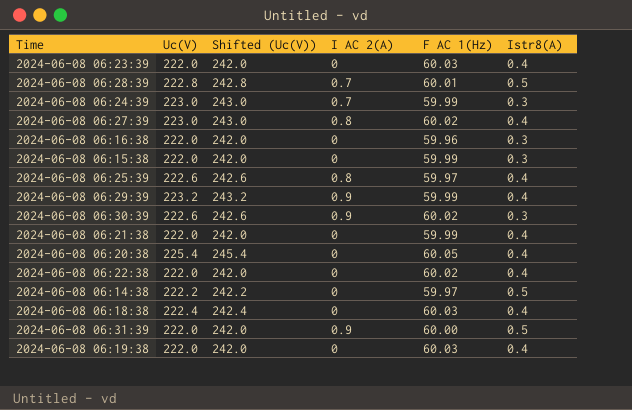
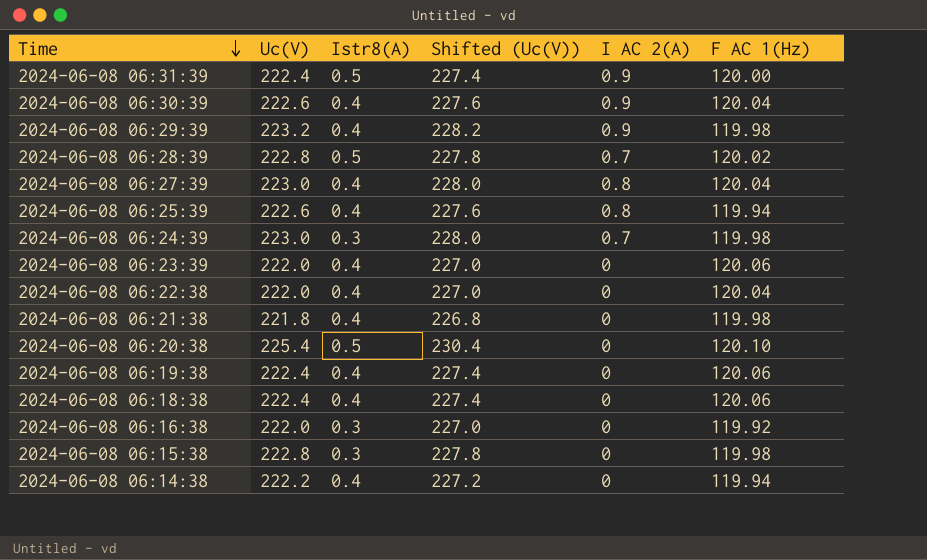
row order: none -> Time descending
column Istr8(A) | position: 6 -> 3
column Shifted (Uc(V)) | formula: [Uc(V)] + 20 -> [Uc(V)] + 5
2024-06-08 06:31:39 | Uc(V): 222.0 -> 222.4
2024-06-08 06:31:39 | F AC 1(Hz): 60.00 -> 120.00
2024-06-08 06:30:39 | Istr8(A): 0.3 -> 0.4
2024-06-08 06:30:39 | F AC 1(Hz): 60.02 -> 120.04
2024-06-08 06:29:39 | F AC 1(Hz): 59.99 -> 119.98
2024-06-08 06:28:39 | F AC 1(Hz): 60.01 -> 120.02
2024-06-08 06:27:39 | F AC 1(Hz): 60.02 -> 120.04
2024-06-08 06:25:39 | F AC 1(Hz): 59.97 -> 119.94
2024-06-08 06:24:39 | F AC 1(Hz): 59.99 -> 119.98
2024-06-08 06:23:39 | F AC 1(Hz): 60.03 -> 120.06
2024-06-08 06:22:38 | F AC 1(Hz): 60.02 -> 120.04
2024-06-08 06:21:38 | Uc(V): 222.0 -> 221.8
2024-06-08 06:21:38 | F AC 1(Hz): 59.99 -> 119.98
2024-06-08 06:20:38 | Istr8(A): 0.4 -> 0.5
2024-06-08 06:20:38 | F AC 1(Hz): 60.05 -> 120.10
2024-06-08 06:19:38 | Uc(V): 222.0 -> 222.4
2024-06-08 06:19:38 | F AC 1(Hz): 60.03 -> 120.06
2024-06-08 06:18:38 | F AC 1(Hz): 60.03 -> 120.06
2024-06-08 06:16:38 | F AC 1(Hz): 59.96 -> 119.92
2024-06-08 06:15:38 | Uc(V): 222.0 -> 222.8
2024-06-08 06:15:38 | F AC 1(Hz): 59.99 -> 119.98
2024-06-08 06:14:38 | Istr8(A): 0.5 -> 0.4
2024-06-08 06:14:38 | F AC 1(Hz): 59.97 -> 119.94

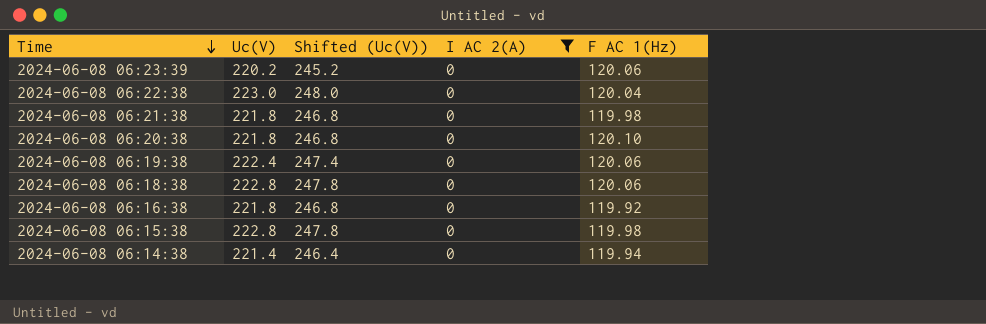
filter: none -> I AC 2(A) = 0
column Istr8(A) | position: 3 -> none
column Shifted (Uc(V)) | formula: [Uc(V)] + 5 -> [Uc(V)] + 25
2024-06-08 06:23:39 | Uc(V): 222.0 -> 220.2
2024-06-08 06:22:38 | Uc(V): 222.0 -> 223.0
2024-06-08 06:20:38 | Uc(V): 225.4 -> 221.8
2024-06-08 06:18:38 | Uc(V): 222.4 -> 222.8
2024-06-08 06:16:38 | Uc(V): 222.0 -> 221.8
2024-06-08 06:14:38 | Uc(V): 222.2 -> 221.4

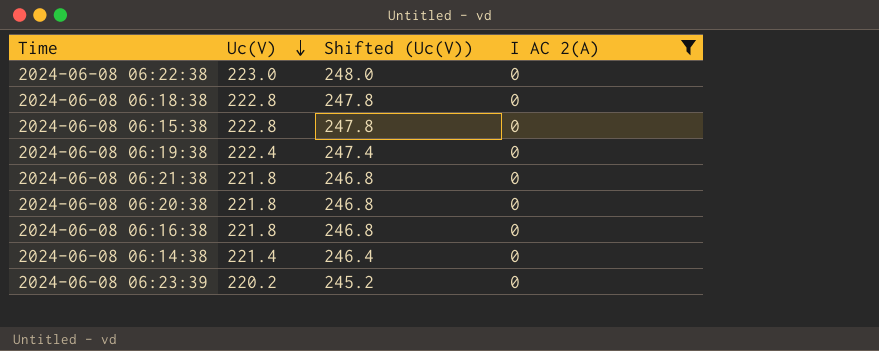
row order: Time descending -> Uc(V) descending
column F AC 1(Hz) | position: 5 -> none

